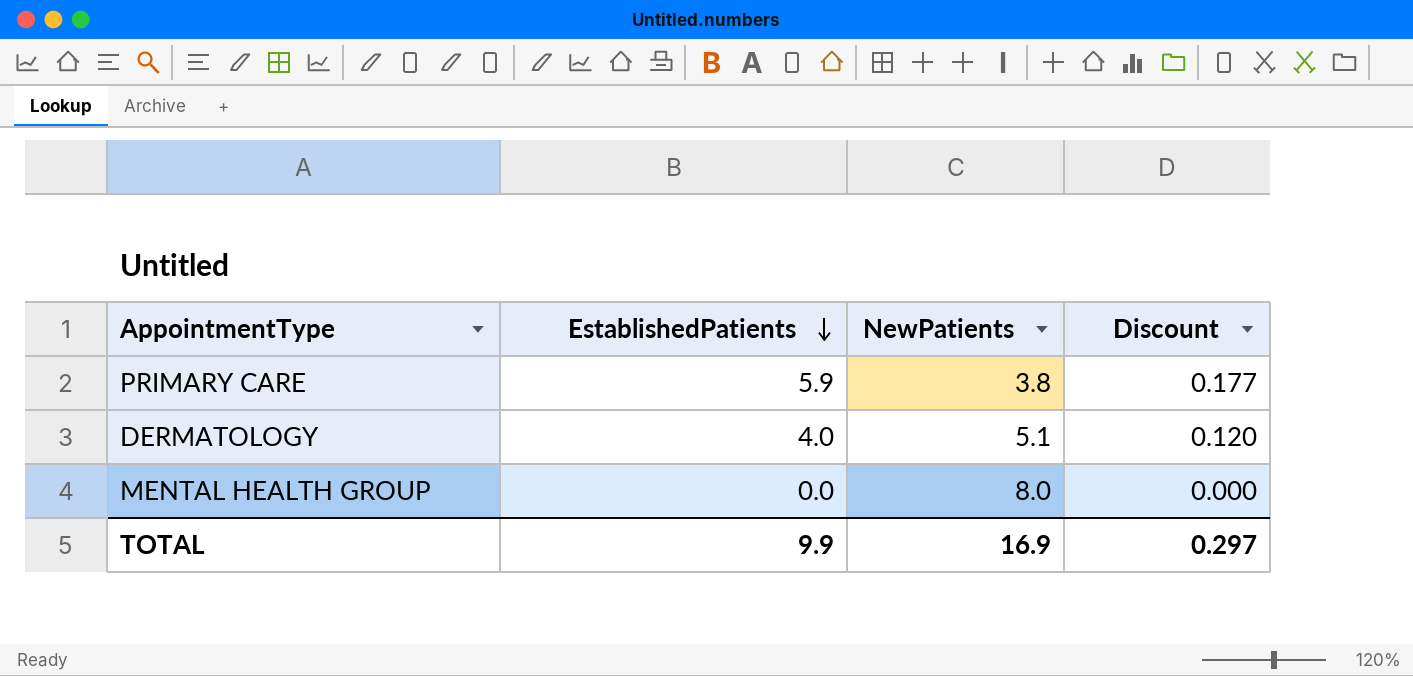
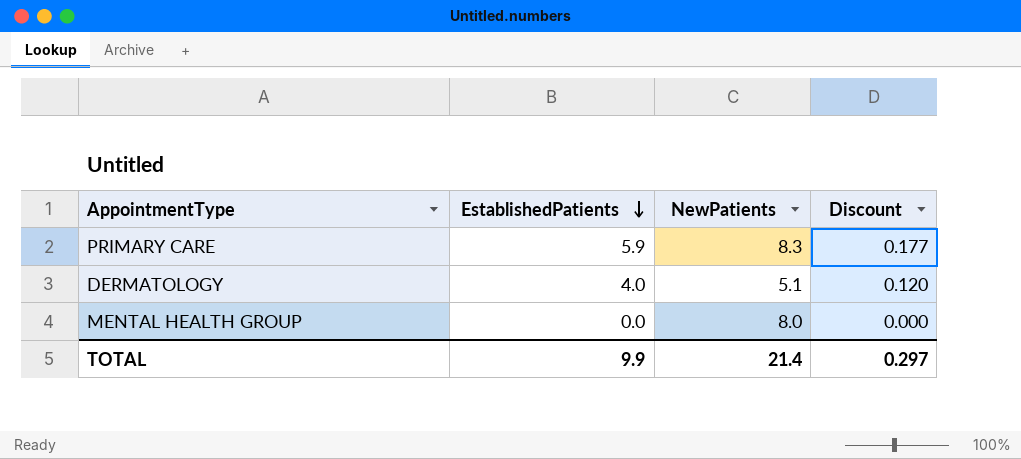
PRIMARY CARE | NewPatients: 3.8 -> 8.3
TOTAL | NewPatients: 16.9 -> 21.4

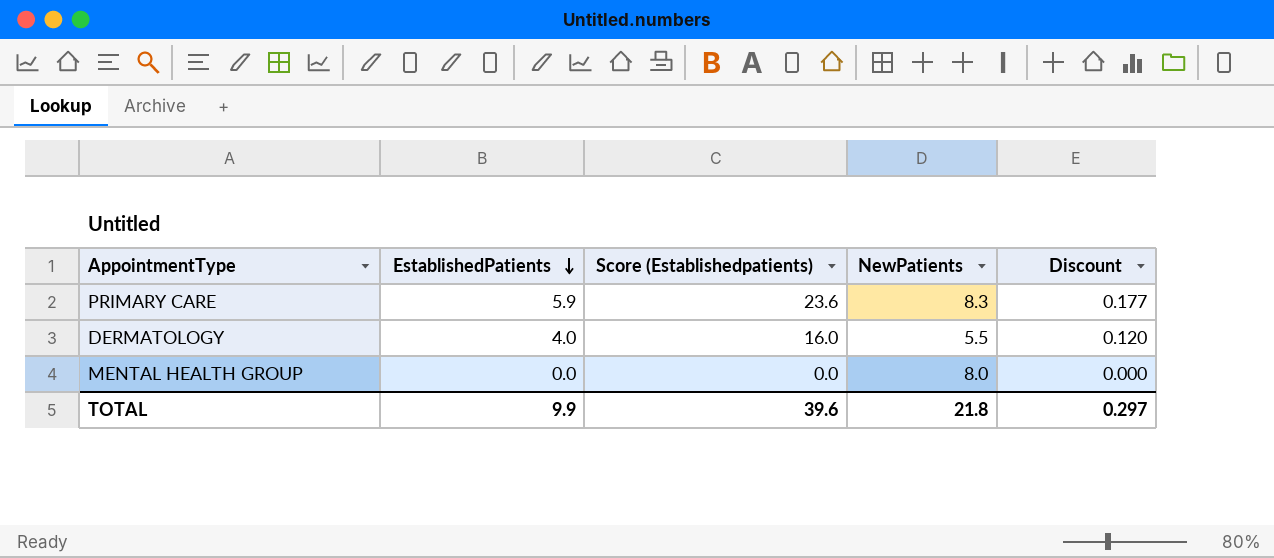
column Score (Establishedpatients) | formula: none -> [EstablishedPatients] * 4
DERMATOLOGY | NewPatients: 5.1 -> 5.5
TOTAL | NewPatients: 21.4 -> 21.8

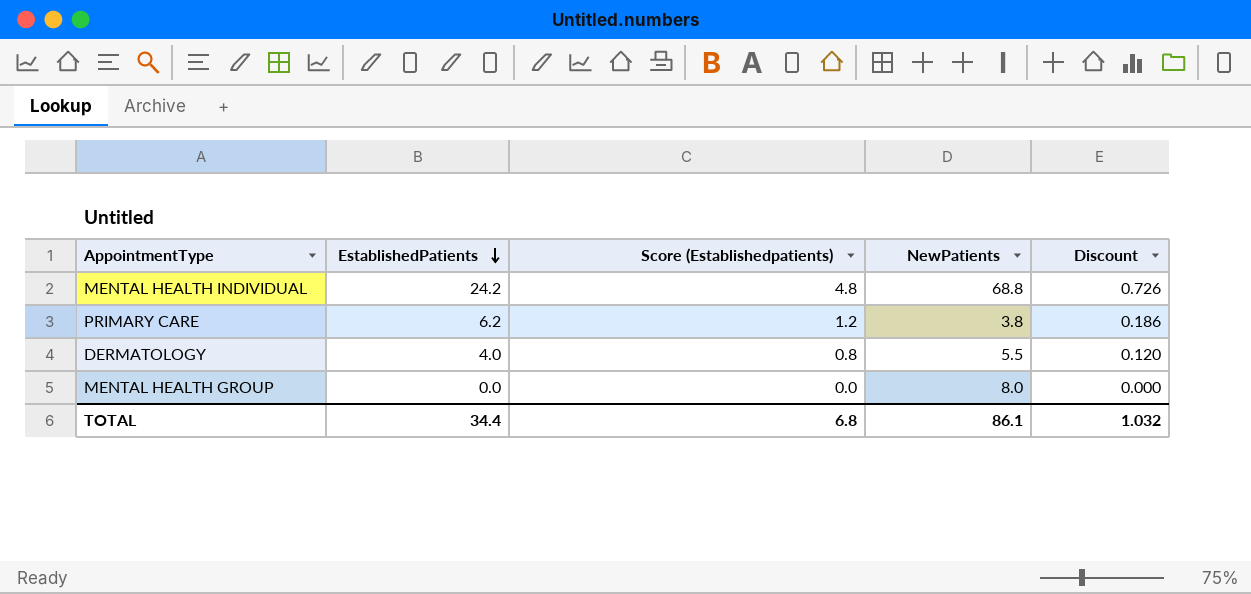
column Score (Establishedpatients) | formula: [EstablishedPatients] * 4 -> [EstablishedPatients] * 0.2
row MENTAL HEALTH INDIVIDUAL: none -> 24.2 | 4.8 | 68.8 | 0.726
PRIMARY CARE | EstablishedPatients: 5.9 -> 6.2
PRIMARY CARE | NewPatients: 8.3 -> 3.8
PRIMARY CARE | Discount: 0.177 -> 0.186
TOTAL | EstablishedPatients: 9.9 -> 34.4
TOTAL | Score (Establishedpatients): 39.6 -> 6.8
TOTAL | NewPatients: 21.8 -> 86.1
TOTAL | Discount: 0.297 -> 1.032

